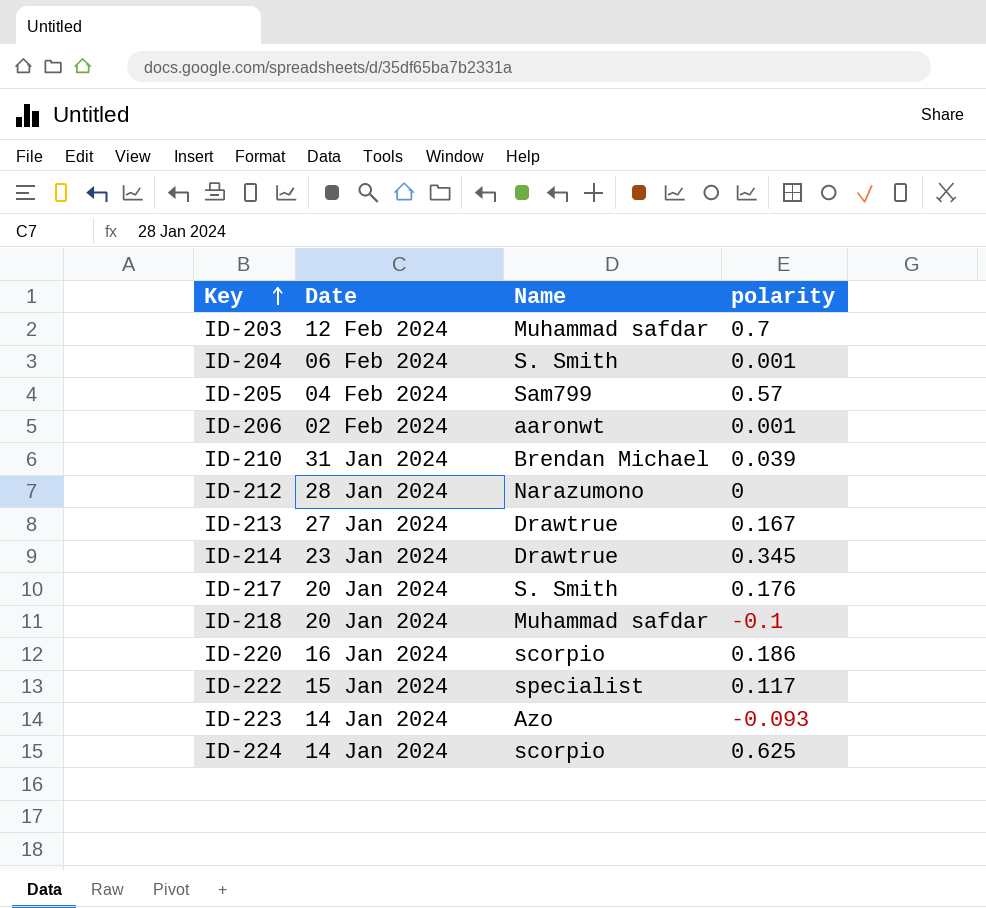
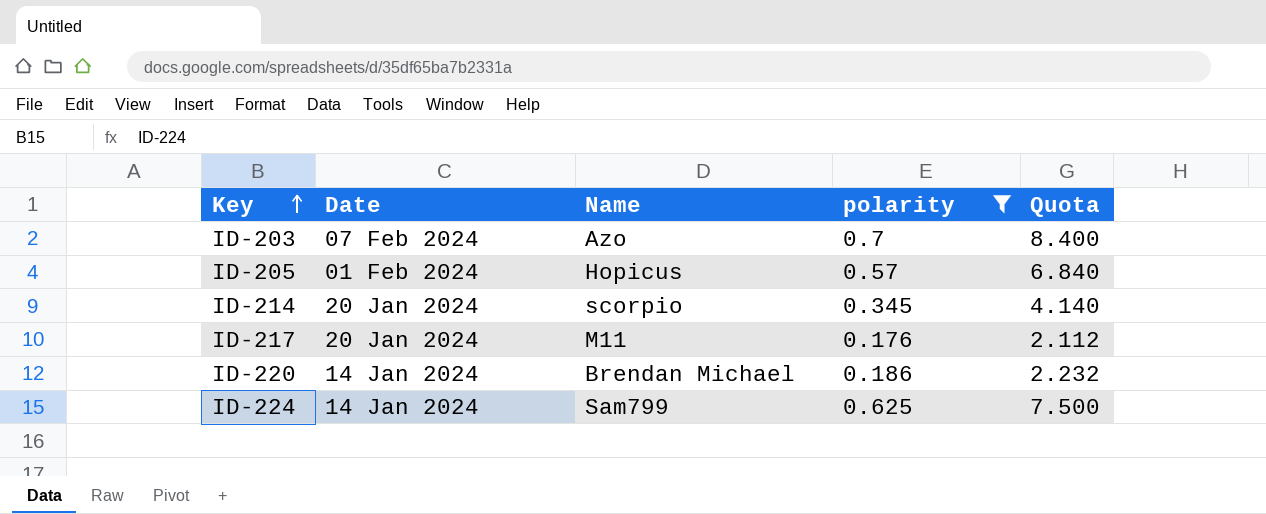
filter: none -> polarity >= 0.176
column Quota | formula: none -> [polarity] * 12
ID-203 | Date: 12 Feb 2024 -> 07 Feb 2024
ID-203 | Name: Muhammad safdar -> Azo
ID-205 | Date: 04 Feb 2024 -> 01 Feb 2024
ID-205 | Name: Sam799 -> Hopicus
ID-214 | Date: 23 Jan 2024 -> 20 Jan 2024
ID-214 | Name: Drawtrue -> scorpio
ID-217 | Name: S. Smith -> M11
ID-220 | Date: 16 Jan 2024 -> 14 Jan 2024
ID-220 | Name: scorpio -> Brendan Michael
ID-224 | Name: scorpio -> Sam799

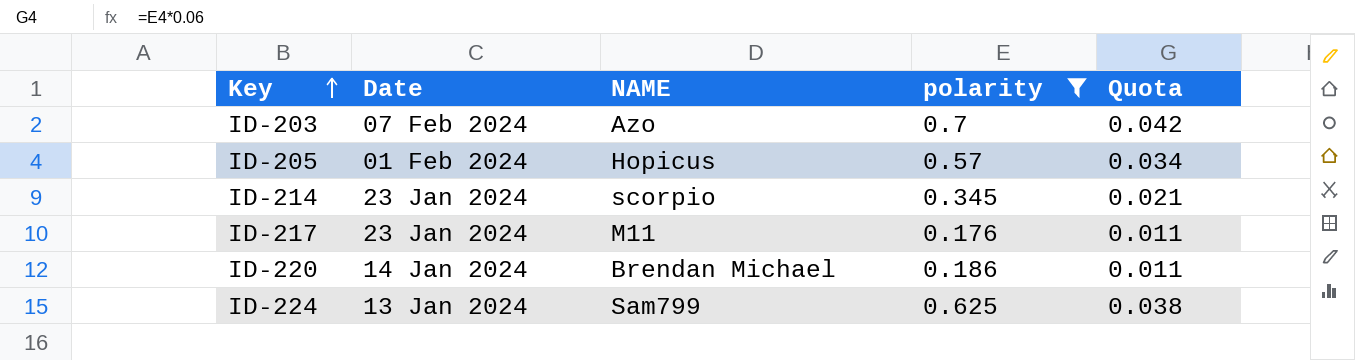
column name: Name -> NAME
column Quota | formula: [polarity] * 12 -> [polarity] * 0.06
ID-214 | Date: 20 Jan 2024 -> 23 Jan 2024
ID-217 | Date: 20 Jan 2024 -> 23 Jan 2024
ID-224 | Date: 14 Jan 2024 -> 13 Jan 2024

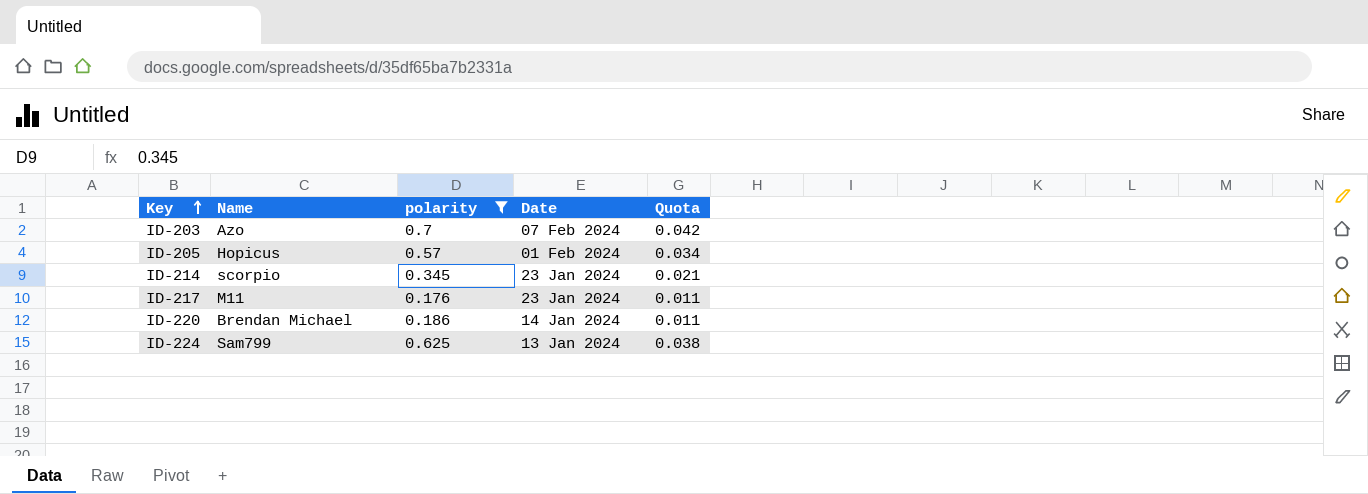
column name: NAME -> Name
column Date | position: 2 -> 4

